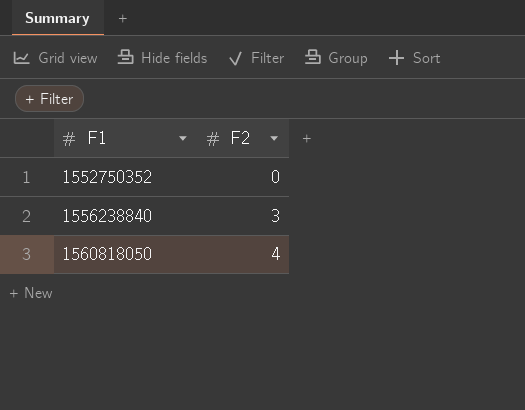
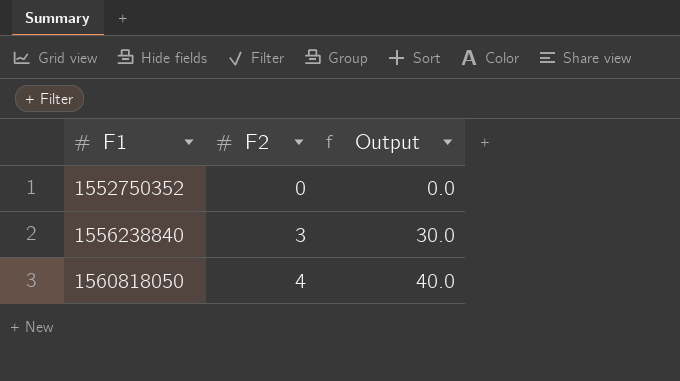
column Output | formula: none -> [F2] * 10

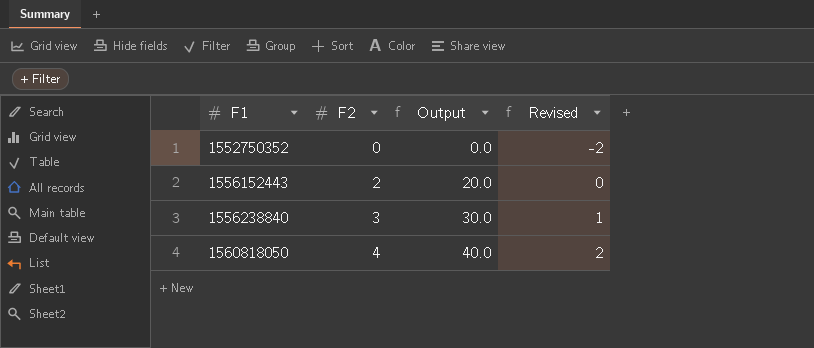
column Revised | formula: none -> [F2] - 2
row 1556152443: none -> 2 | 20.0 | 0

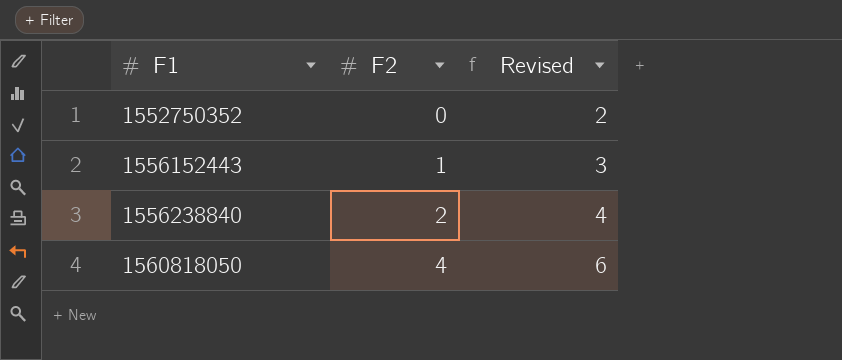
column Output | formula: [F2] * 10 -> none
column Revised | formula: [F2] - 2 -> [F2] + 2
1556152443 | F2: 2 -> 1
1556238840 | F2: 3 -> 2

